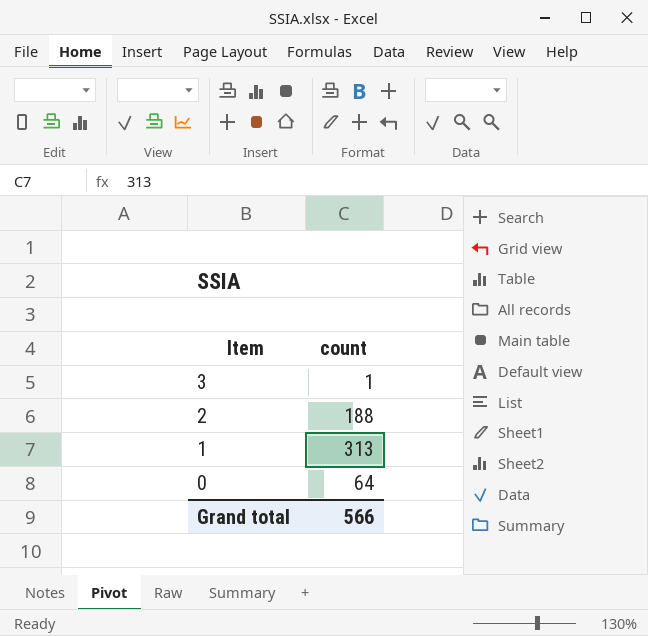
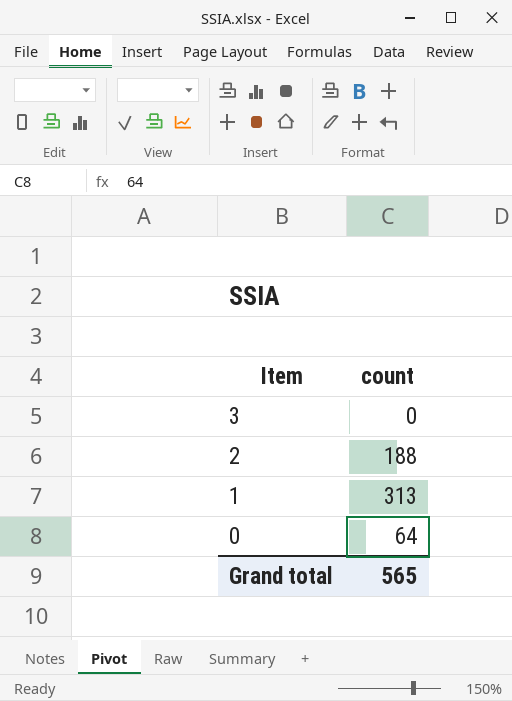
3 | count: 1 -> 0
Grand total | count: 566 -> 565

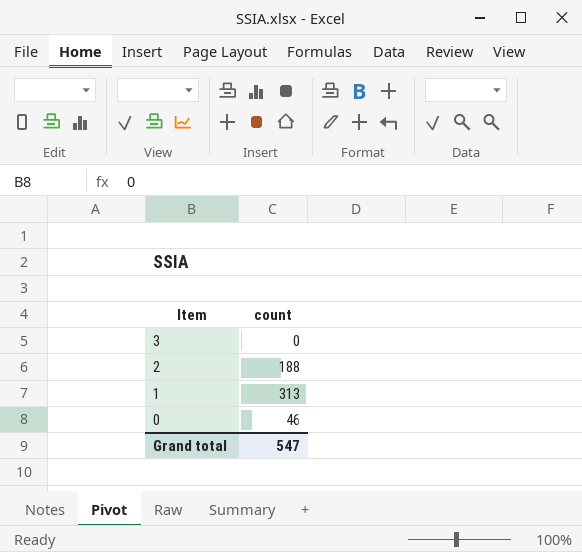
0 | count: 64 -> 46
Grand total | count: 565 -> 547

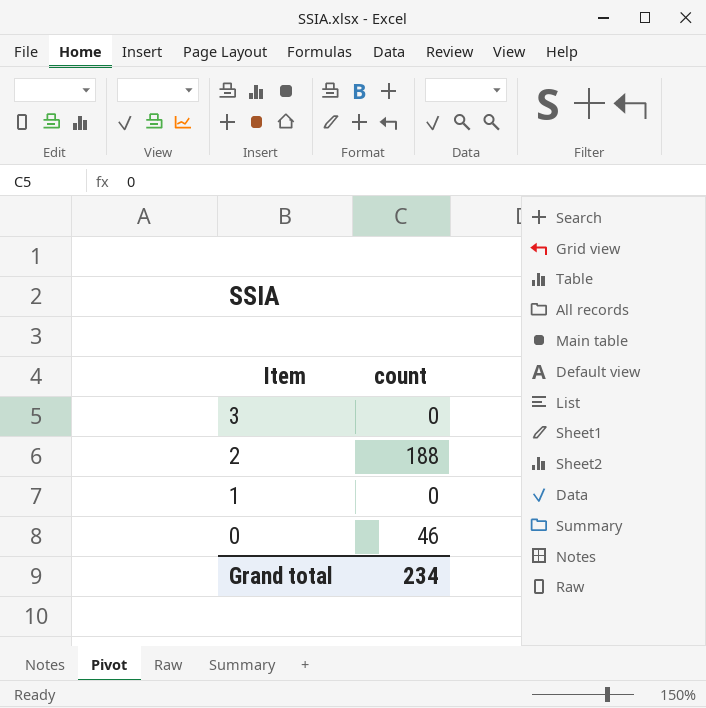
1 | count: 313 -> 0
Grand total | count: 547 -> 234

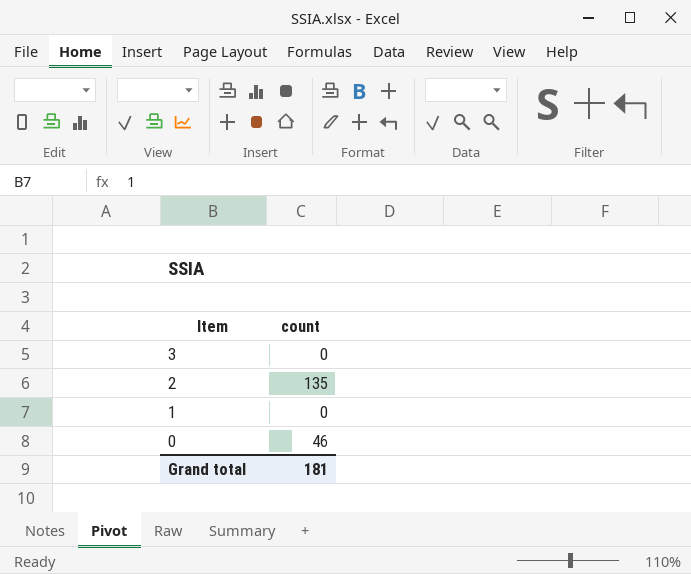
2 | count: 188 -> 135
Grand total | count: 234 -> 181

